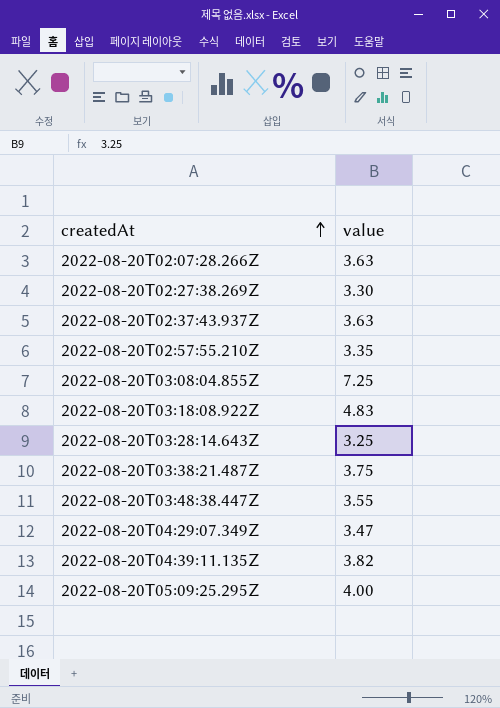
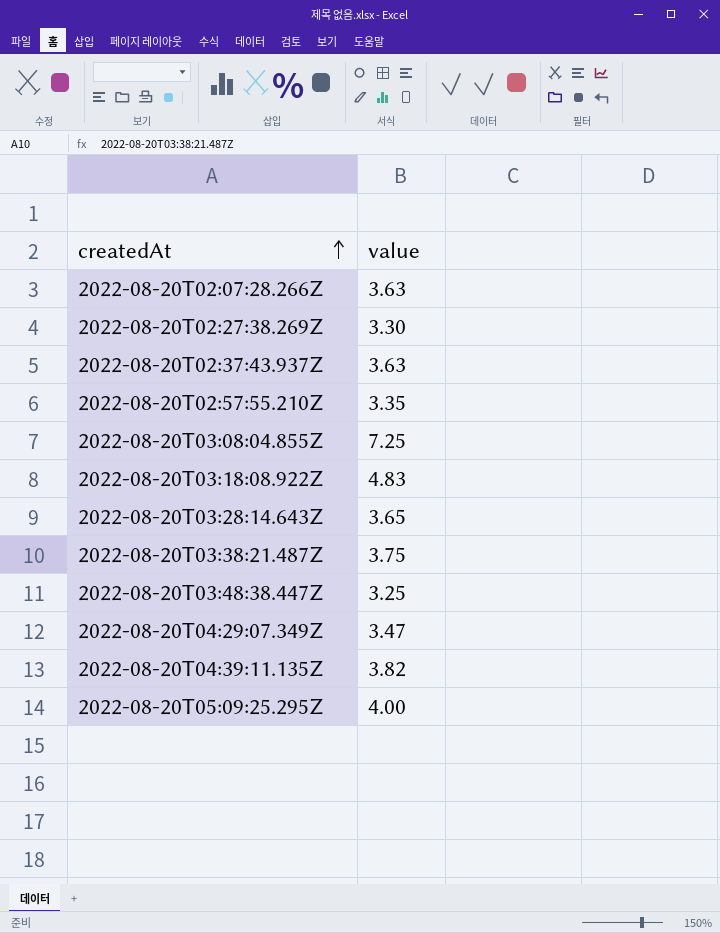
2022-08-20T03:28:14.643Z | value: 3.25 -> 3.65
2022-08-20T03:48:38.447Z | value: 3.55 -> 3.25

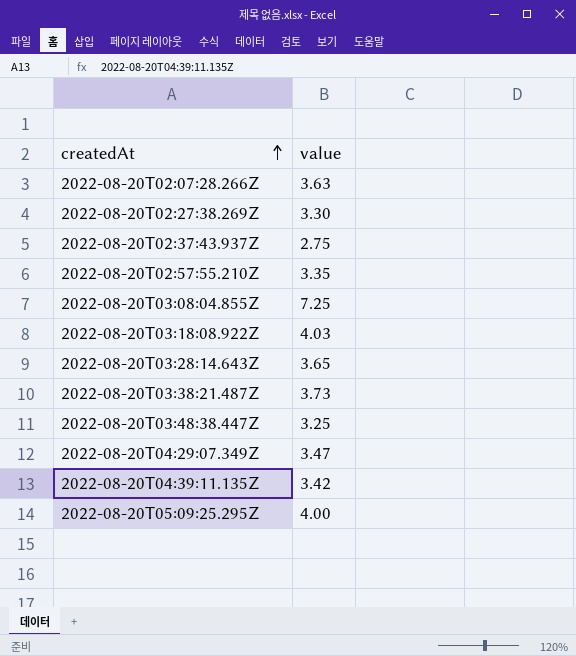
2022-08-20T02:37:43.937Z | value: 3.63 -> 2.75
2022-08-20T03:18:08.922Z | value: 4.83 -> 4.03
2022-08-20T03:38:21.487Z | value: 3.75 -> 3.73
2022-08-20T04:39:11.135Z | value: 3.82 -> 3.42

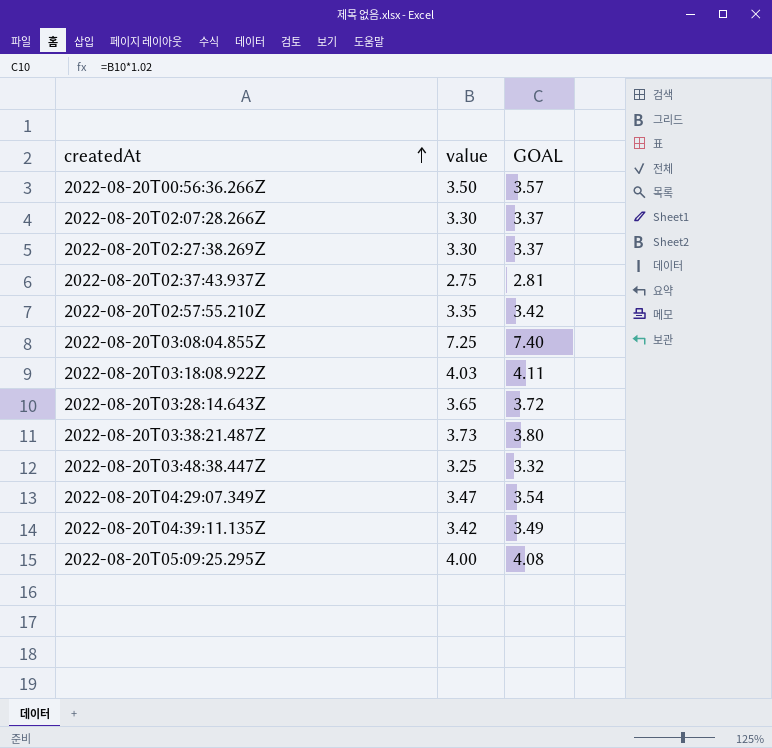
column GOAL | formula: none -> [value] * 1.02
row 2022-08-20T00:56:36.266Z: none -> 3.50 | 3.57
2022-08-20T02:07:28.266Z | value: 3.63 -> 3.30

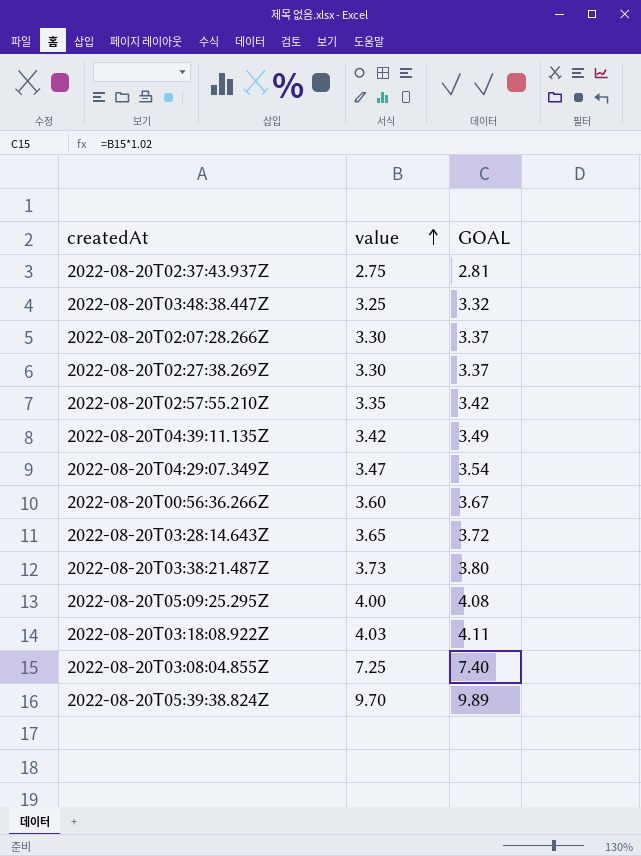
row order: createdAt ascending -> value ascending
2022-08-20T00:56:36.266Z | value: 3.50 -> 3.60
2022-08-20T00:56:36.266Z | GOAL: 3.57 -> 3.67
row 2022-08-20T05:39:38.824Z: none -> 9.70 | 9.89

